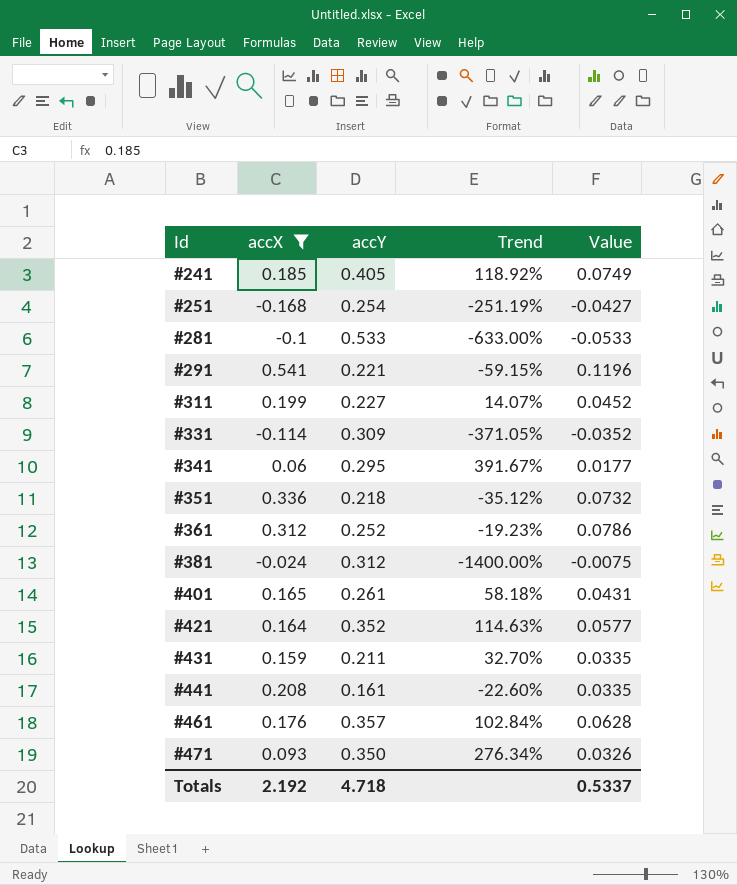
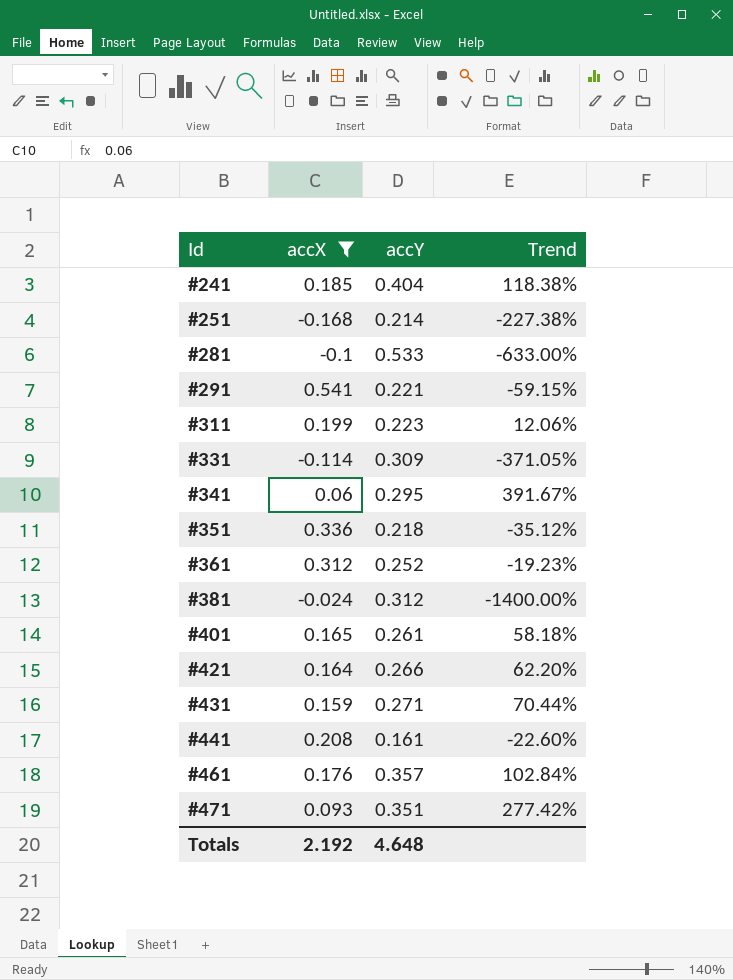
column Value | formula: [accX] * [accY] -> none
#241 | accY: 0.405 -> 0.404
#241 | Trend: 118.92% -> 118.38%
#251 | accY: 0.254 -> 0.214
#251 | Trend: -251.19% -> -227.38%
#311 | accY: 0.227 -> 0.223
#311 | Trend: 14.07% -> 12.06%
#421 | accY: 0.352 -> 0.266
#421 | Trend: 114.63% -> 62.20%
#431 | accY: 0.211 -> 0.271
#431 | Trend: 32.70% -> 70.44%
#471 | accY: 0.350 -> 0.351
#471 | Trend: 276.34% -> 277.42%
Totals | accY: 4.718 -> 4.648

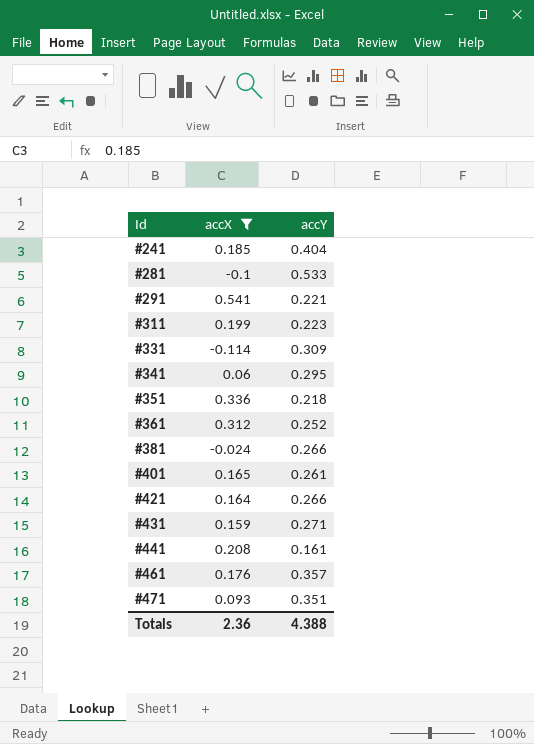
column Trend | formula: ([accY] - [accX]) / [accX] -> none
row #251: -0.168 | 0.214 | -227.38% -> none
#381 | accY: 0.312 -> 0.266
Totals | accX: 2.192 -> 2.36
Totals | accY: 4.648 -> 4.388

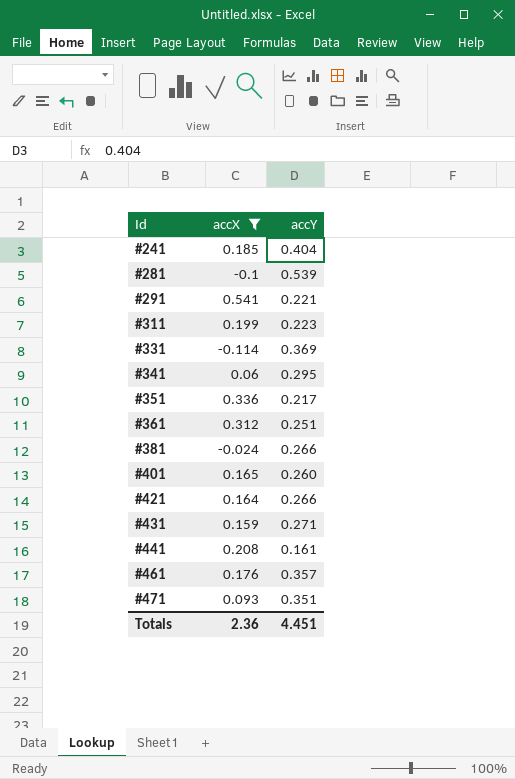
#281 | accY: 0.533 -> 0.539
#331 | accY: 0.309 -> 0.369
#351 | accY: 0.218 -> 0.217
#361 | accY: 0.252 -> 0.251
#401 | accY: 0.261 -> 0.260
Totals | accY: 4.388 -> 4.451

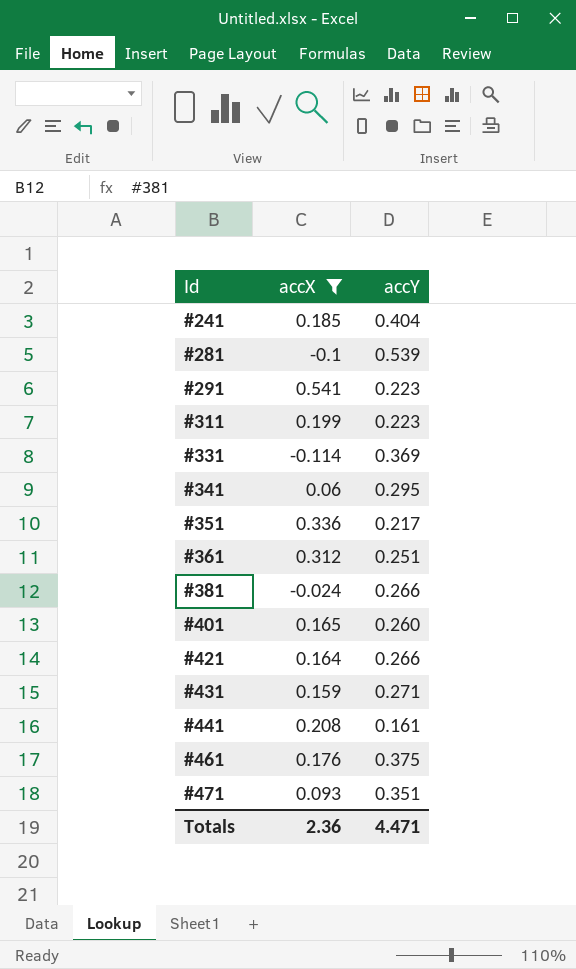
#291 | accY: 0.221 -> 0.223
#461 | accY: 0.357 -> 0.375
Totals | accY: 4.451 -> 4.471

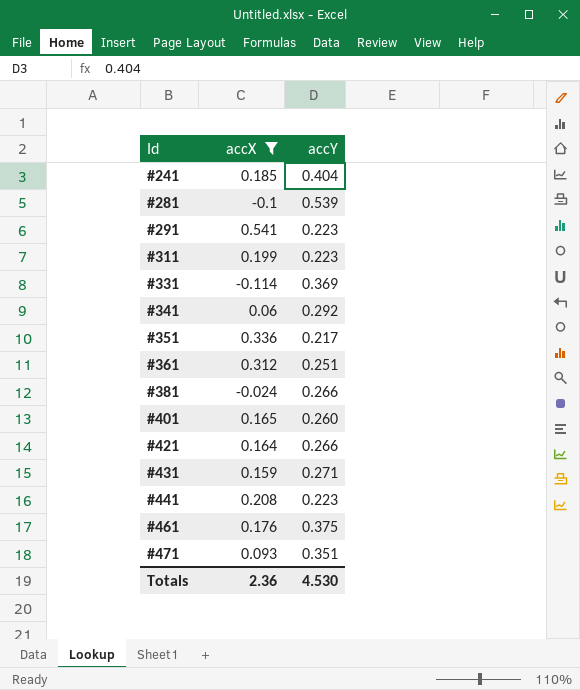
#341 | accY: 0.295 -> 0.292
#441 | accY: 0.161 -> 0.223
Totals | accY: 4.471 -> 4.530

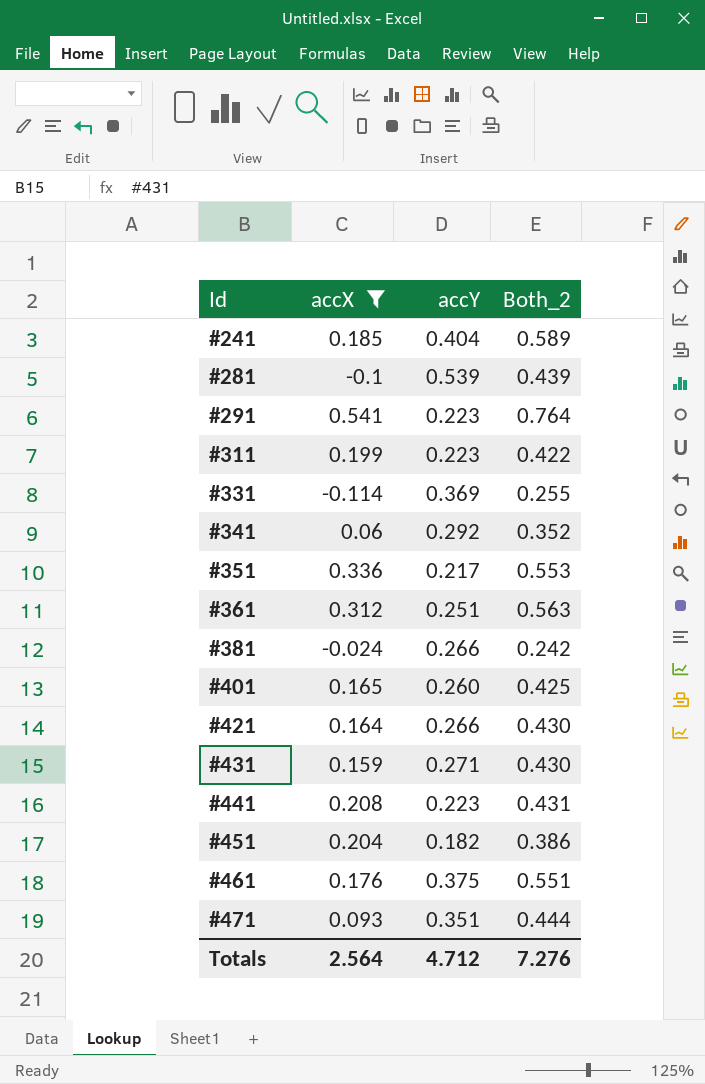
column Both_2 | formula: none -> [accX] + [accY]
row #451: none -> 0.204 | 0.182 | 0.386
Totals | accX: 2.36 -> 2.564
Totals | accY: 4.530 -> 4.712

